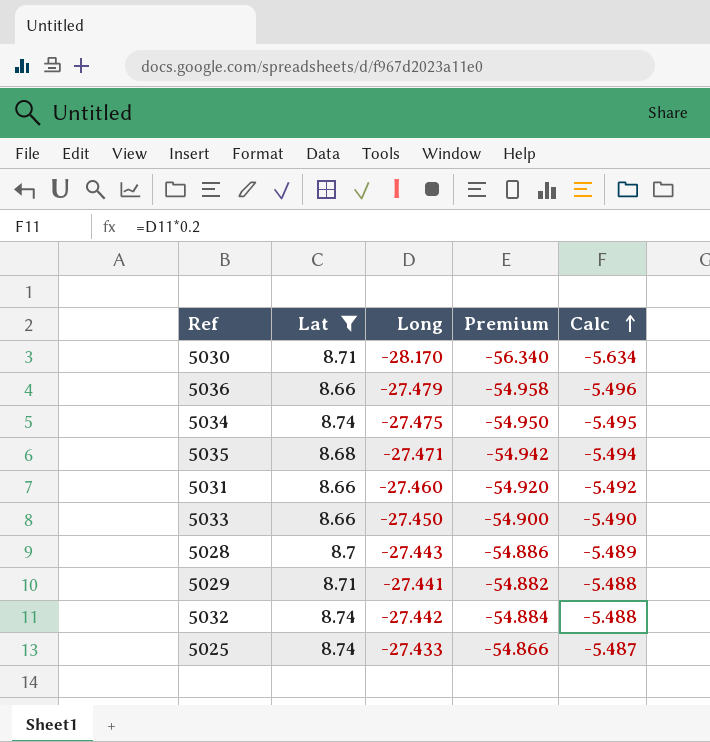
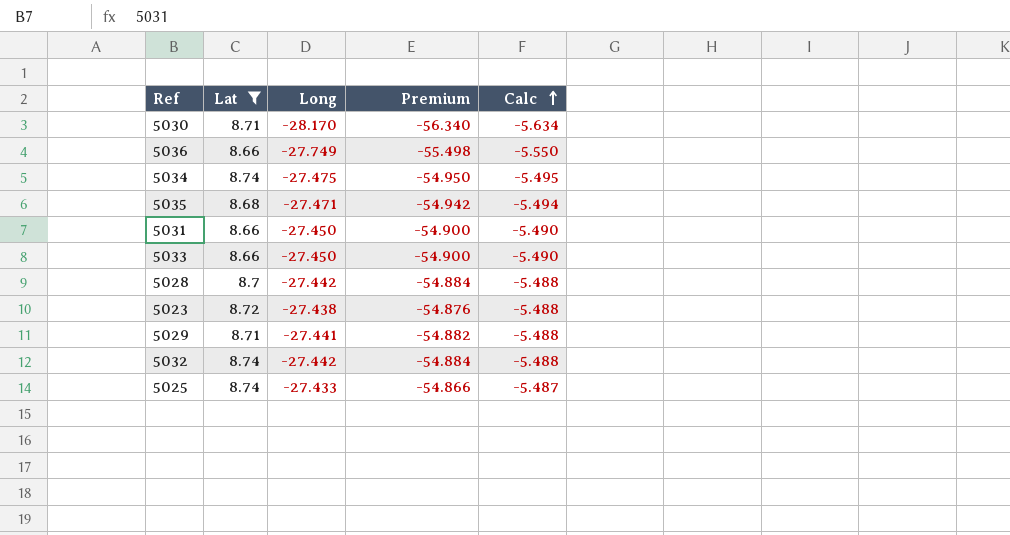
5036 | Long: -27.479 -> -27.749
5036 | Premium: -54.958 -> -55.498
5036 | Calc: -5.496 -> -5.550
5031 | Long: -27.460 -> -27.450
5031 | Premium: -54.920 -> -54.900
5031 | Calc: -5.492 -> -5.490
5028 | Long: -27.443 -> -27.442
5028 | Premium: -54.886 -> -54.884
5028 | Calc: -5.489 -> -5.488
row 5023: none -> 8.72 | -27.438 | -54.876 | -5.488

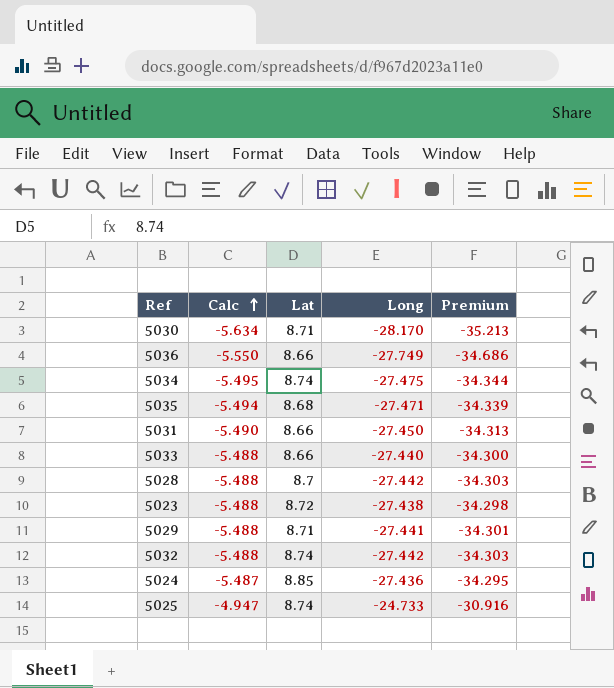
filter: Lat != 8.85 -> none
column Calc | position: 5 -> 2
column Premium | formula: [Long] * 2 -> [Long] * 1.25
5033 | Calc: -5.490 -> -5.488
5033 | Long: -27.450 -> -27.440
5025 | Calc: -5.487 -> -4.947
5025 | Long: -27.433 -> -24.733

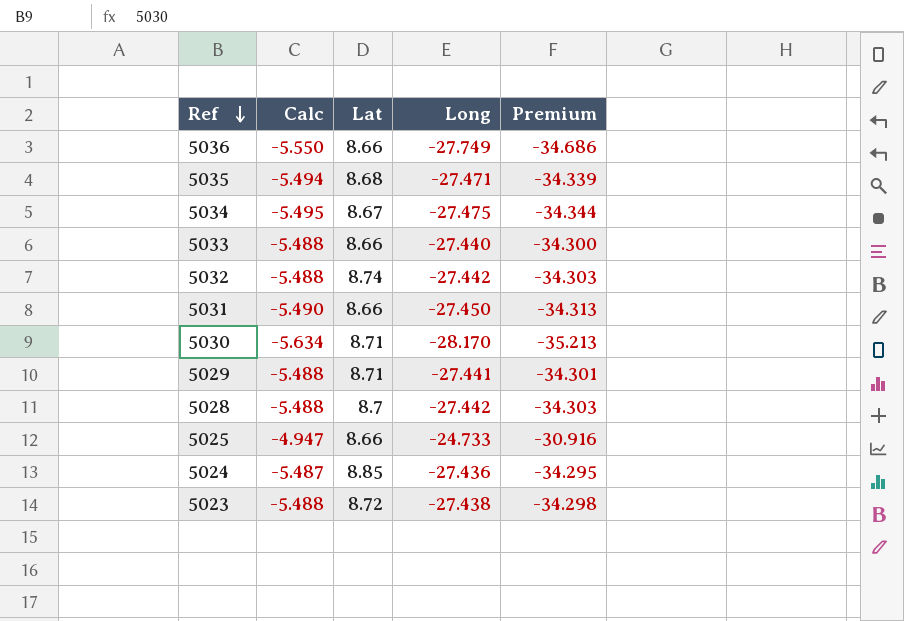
row order: Calc ascending -> Ref descending
5034 | Lat: 8.74 -> 8.67
5025 | Lat: 8.74 -> 8.66

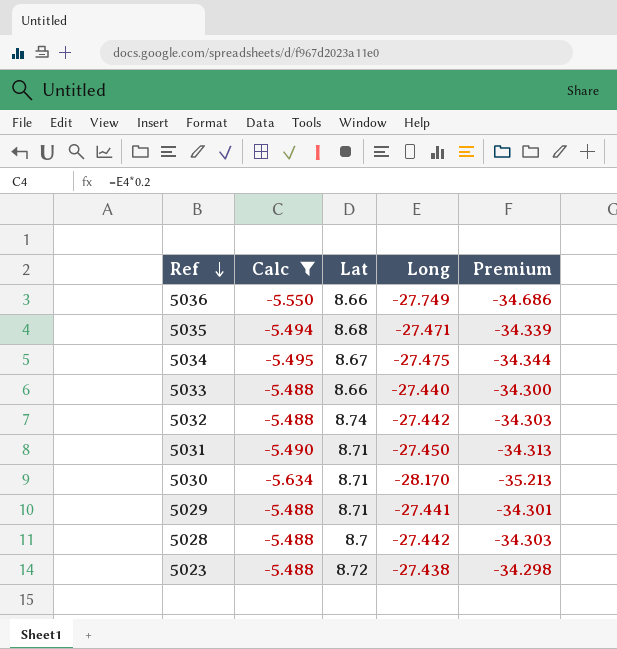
filter: none -> Calc <= -5.488
5031 | Lat: 8.66 -> 8.71

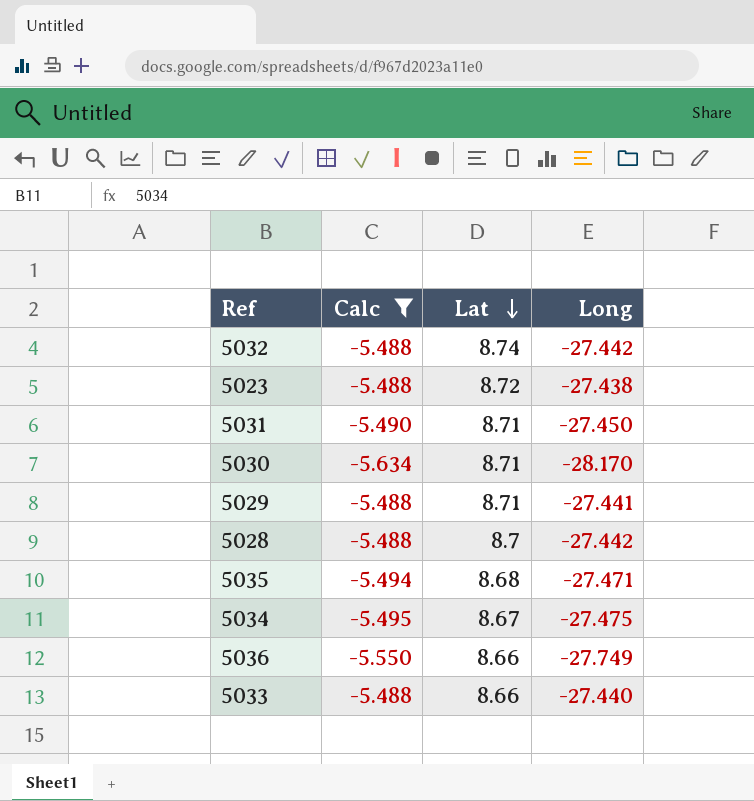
row order: Ref descending -> Lat descending
column Premium | formula: [Long] * 1.25 -> none

